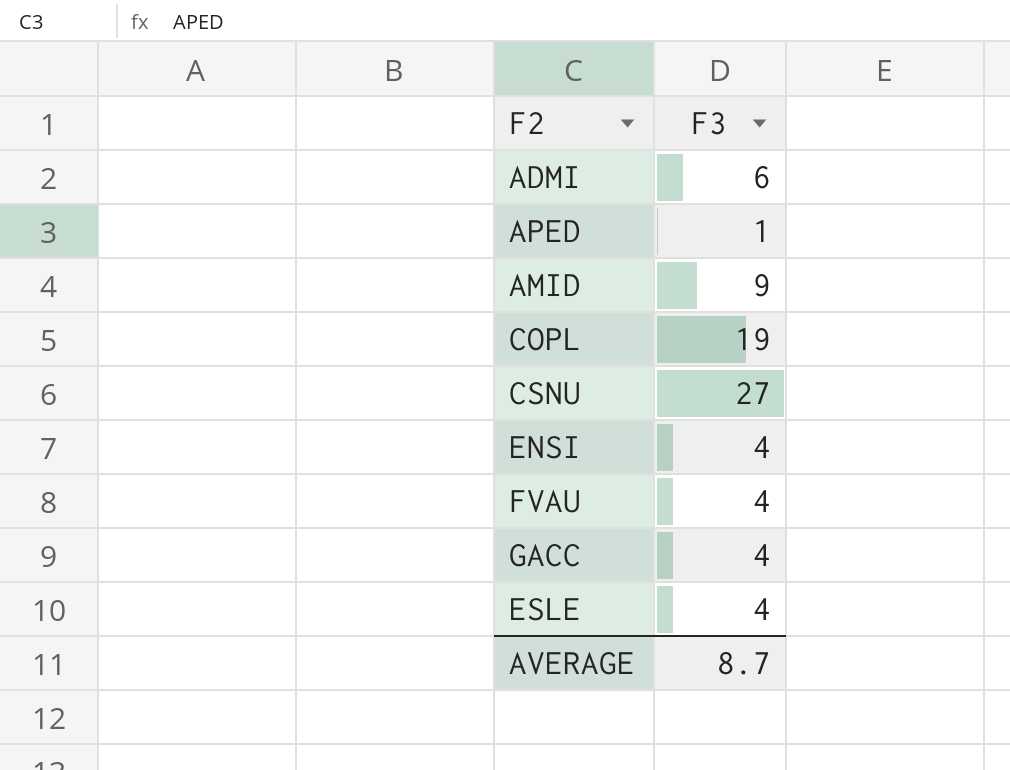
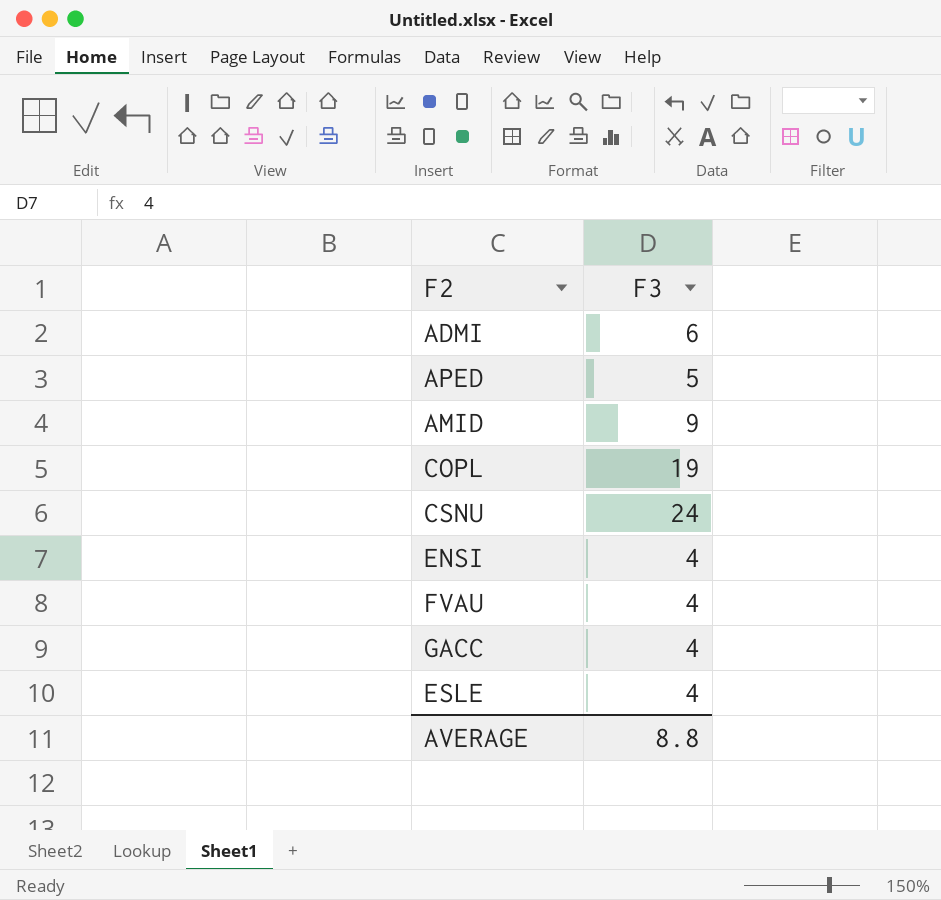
APED | F3: 1 -> 5
CSNU | F3: 27 -> 24
AVERAGE | F3: 8.7 -> 8.8

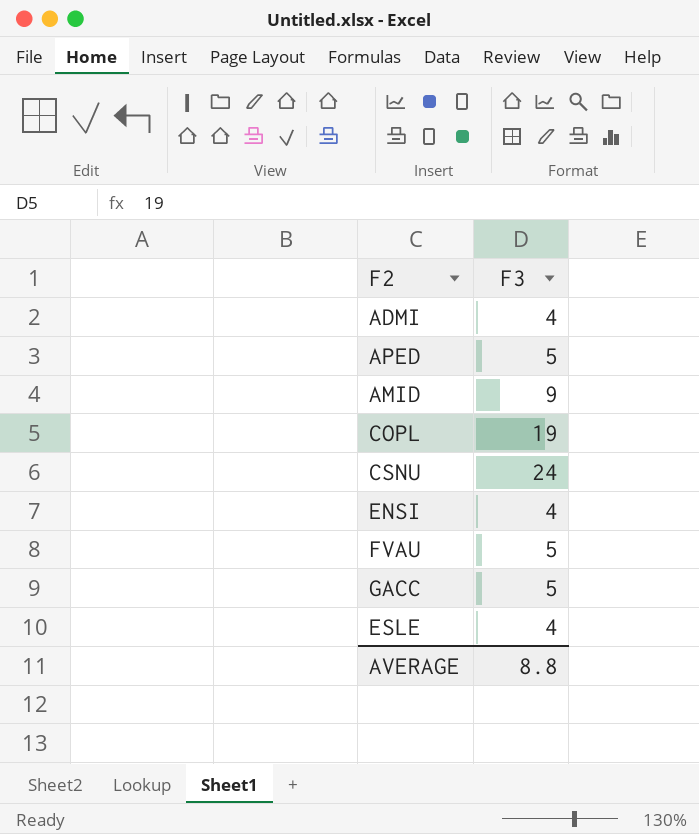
ADMI | F3: 6 -> 4
FVAU | F3: 4 -> 5
GACC | F3: 4 -> 5

